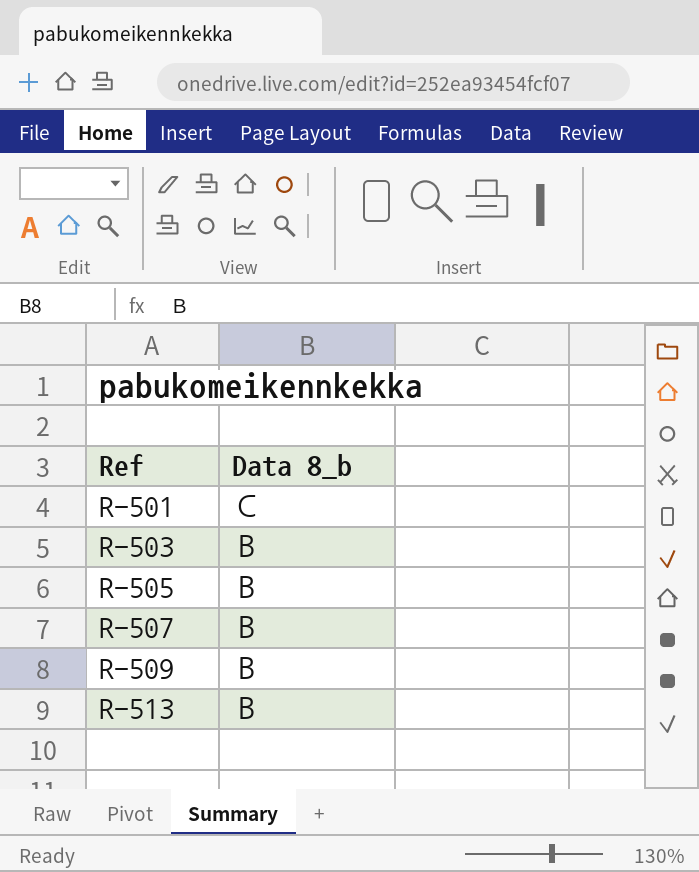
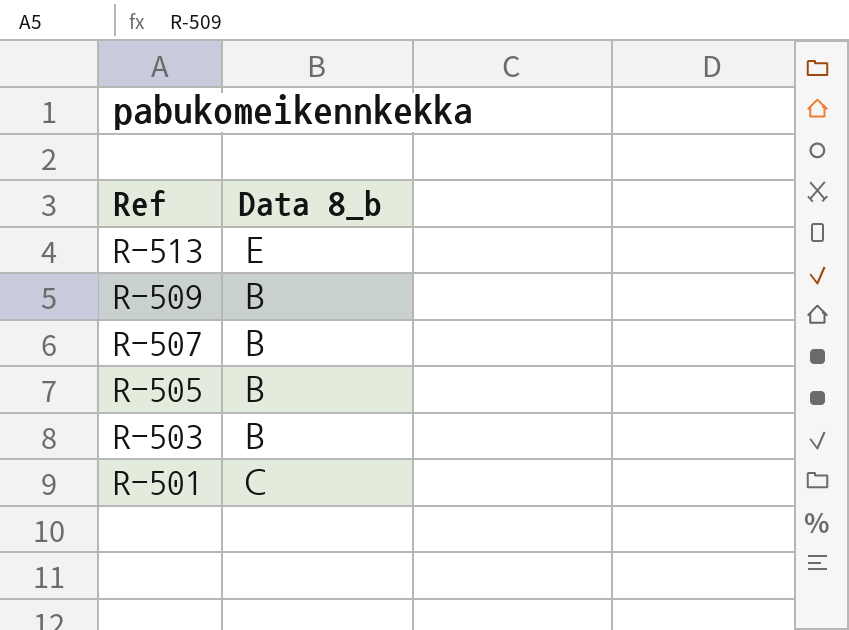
row order: Ref ascending -> Ref descending
R-513 | Data 8_b: Ｂ -> Ｅ

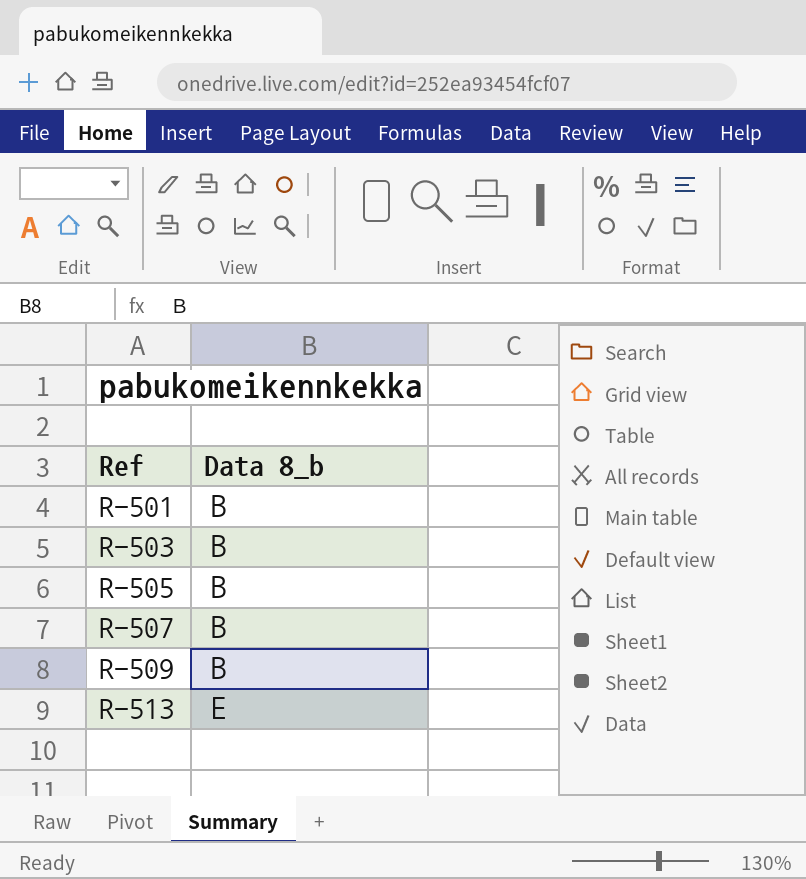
row order: Ref descending -> Ref ascending
R-501 | Data 8_b: Ｃ -> Ｂ

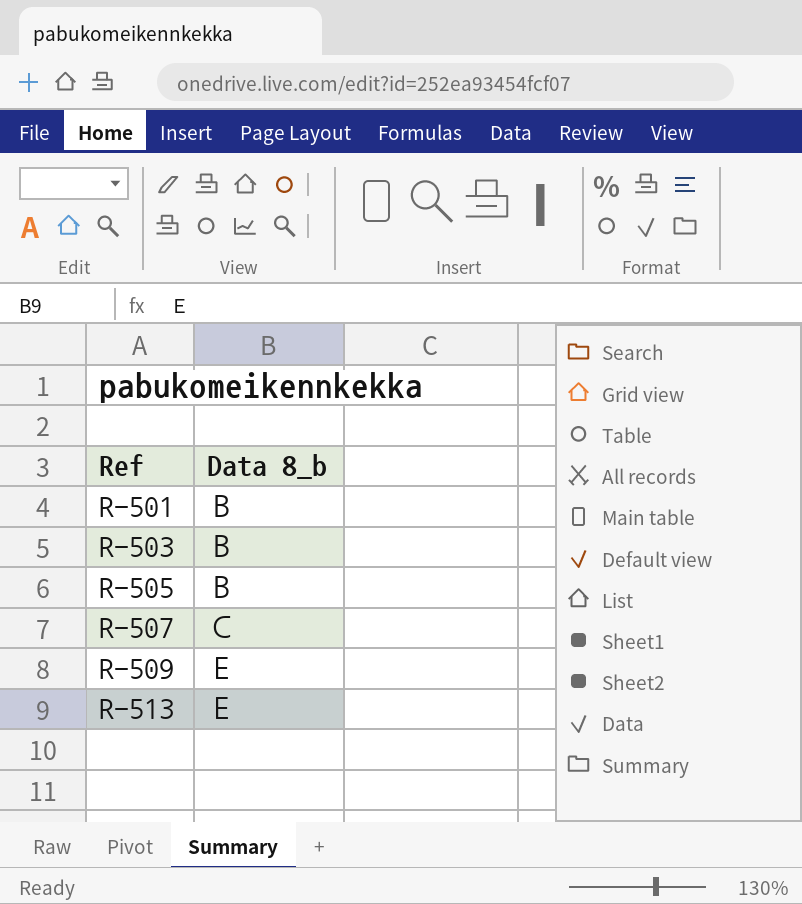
R-507 | Data 8_b: Ｂ -> Ｃ
R-509 | Data 8_b: Ｂ -> Ｅ

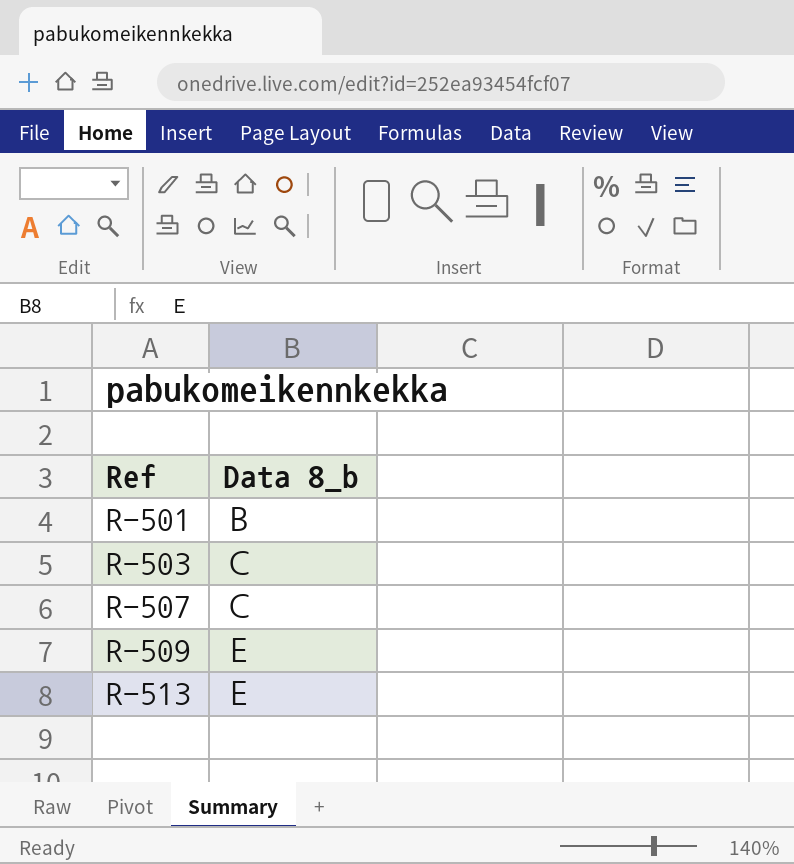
row R-505: Ｂ -> none
R-503 | Data 8_b: Ｂ -> Ｃ

